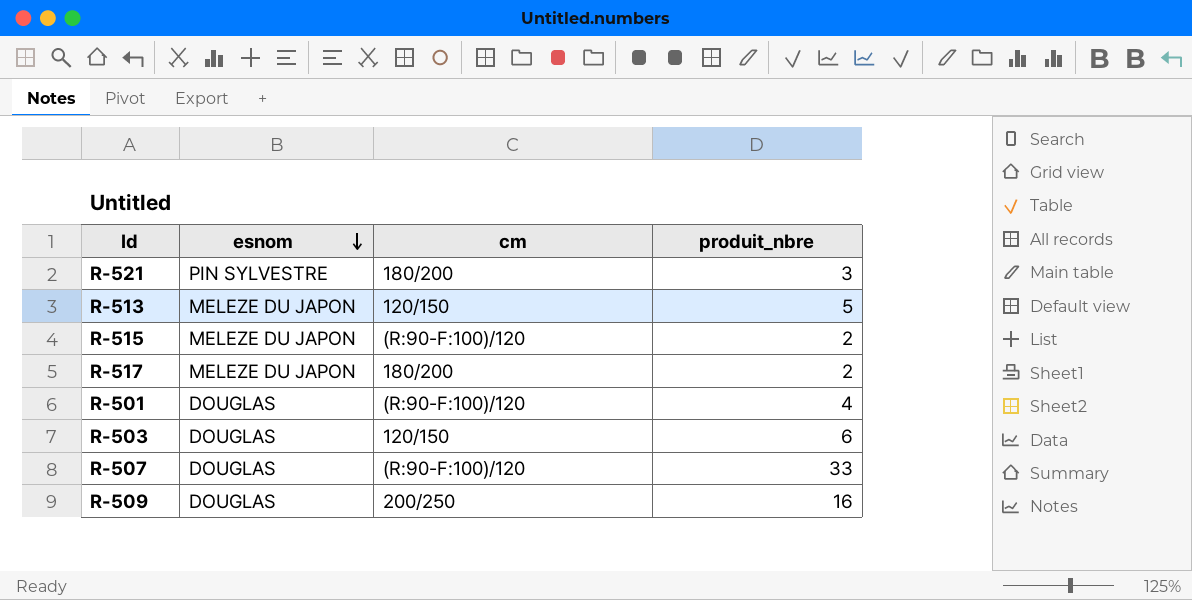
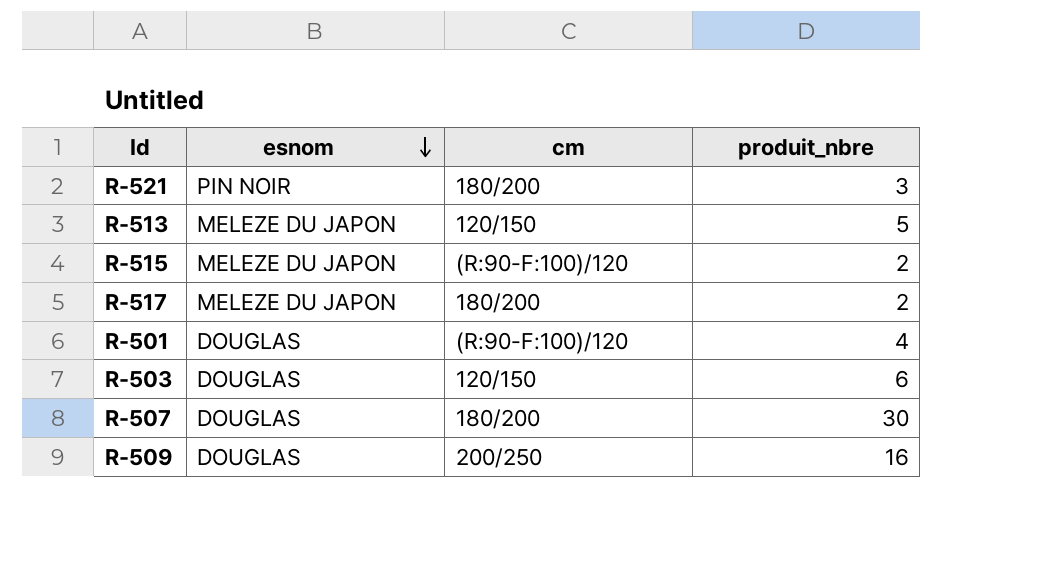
R-521 | esnom: PIN SYLVESTRE -> PIN NOIR
R-507 | cm: (R:90-F:100)/120 -> 180/200
R-507 | produit_nbre: 33 -> 30

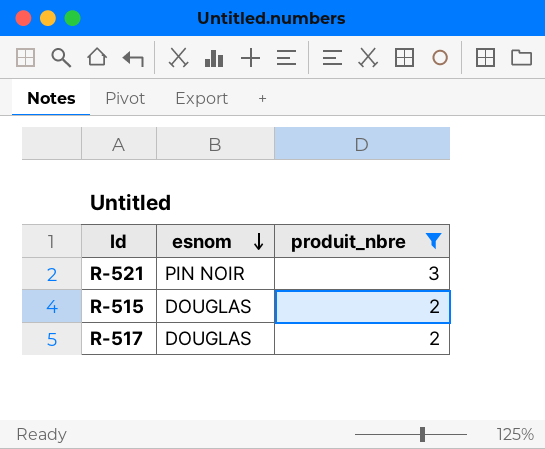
filter: none -> produit_nbre <= 3
column cm | position: 3 -> none
R-515 | esnom: MELEZE DU JAPON -> DOUGLAS
R-517 | esnom: MELEZE DU JAPON -> DOUGLAS

